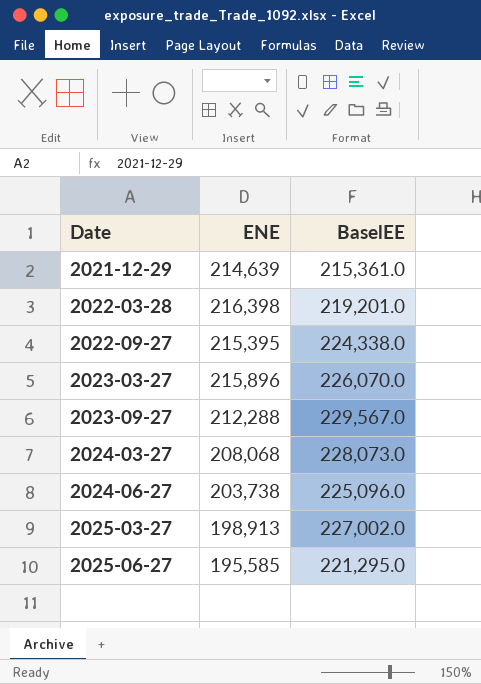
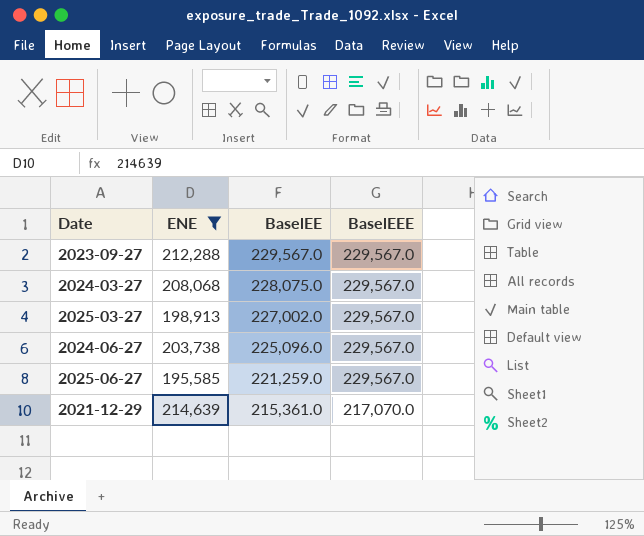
filter: none -> ENE <= 214,639
row order: Date ascending -> BaselEE descending
column BaselEEE | position: none -> 4
2024-03-27 | BaselEE: 228,073.0 -> 228,075.0
2025-06-27 | BaselEE: 221,295.0 -> 221,259.0

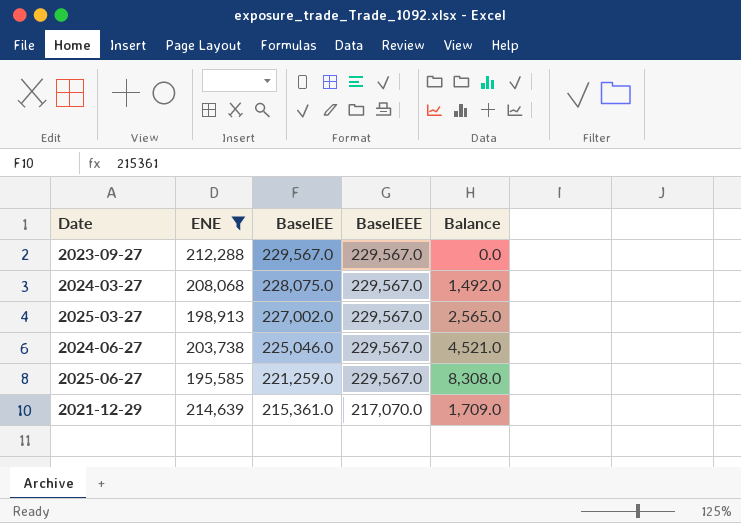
column Balance | formula: none -> [BaselEEE] - [BaselEE]
2024-06-27 | BaselEE: 225,096.0 -> 225,046.0

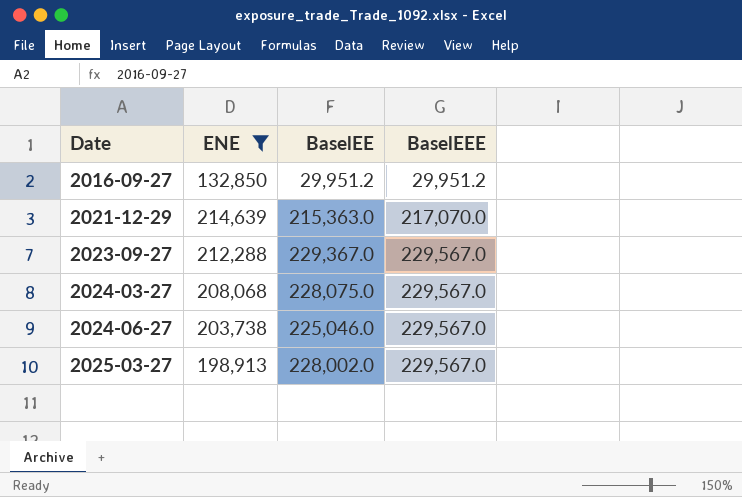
row order: BaselEE descending -> Date ascending
column Balance | formula: [BaselEEE] - [BaselEE] -> none
row 2025-06-27: 195,585 | 221,259.0 | 229,567.0 | 8,308.0 -> none
row 2016-09-27: none -> 132,850 | 29,951.2 | 29,951.2
2021-12-29 | BaselEE: 215,361.0 -> 215,363.0
2023-09-27 | BaselEE: 229,567.0 -> 229,367.0
2025-03-27 | BaselEE: 227,002.0 -> 228,002.0

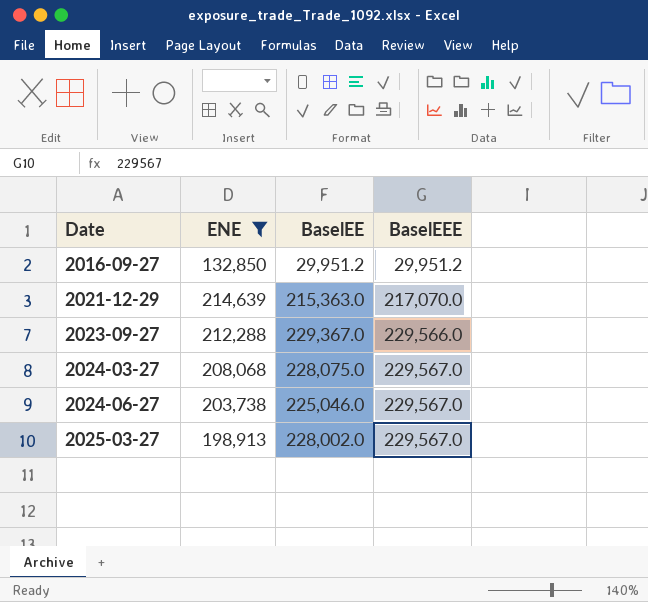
2023-09-27 | BaselEEE: 229,567.0 -> 229,566.0

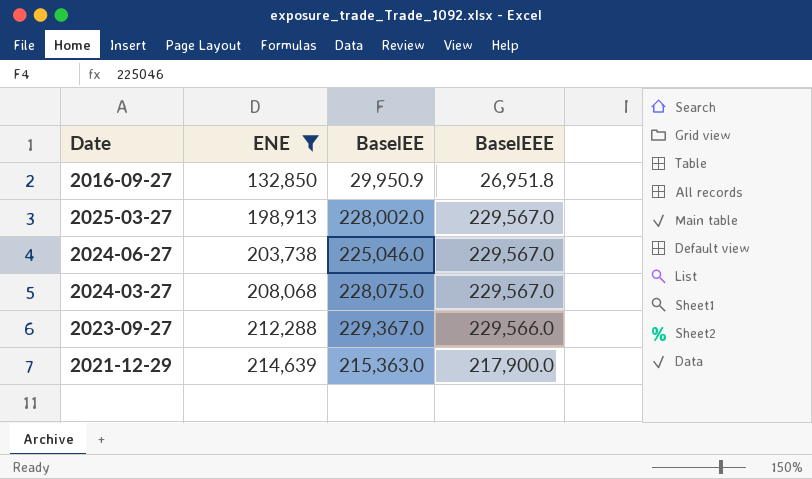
row order: Date ascending -> ENE ascending
2016-09-27 | BaselEE: 29,951.2 -> 29,950.9
2016-09-27 | BaselEEE: 29,951.2 -> 26,951.8
2021-12-29 | BaselEEE: 217,070.0 -> 217,900.0

